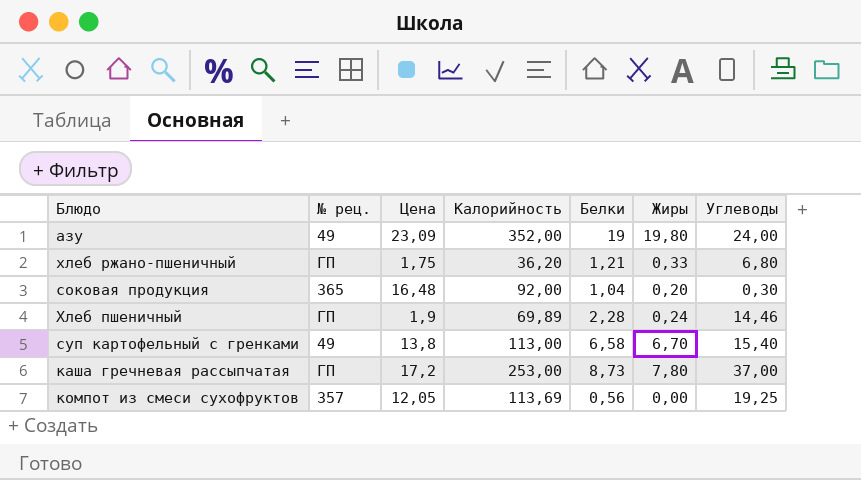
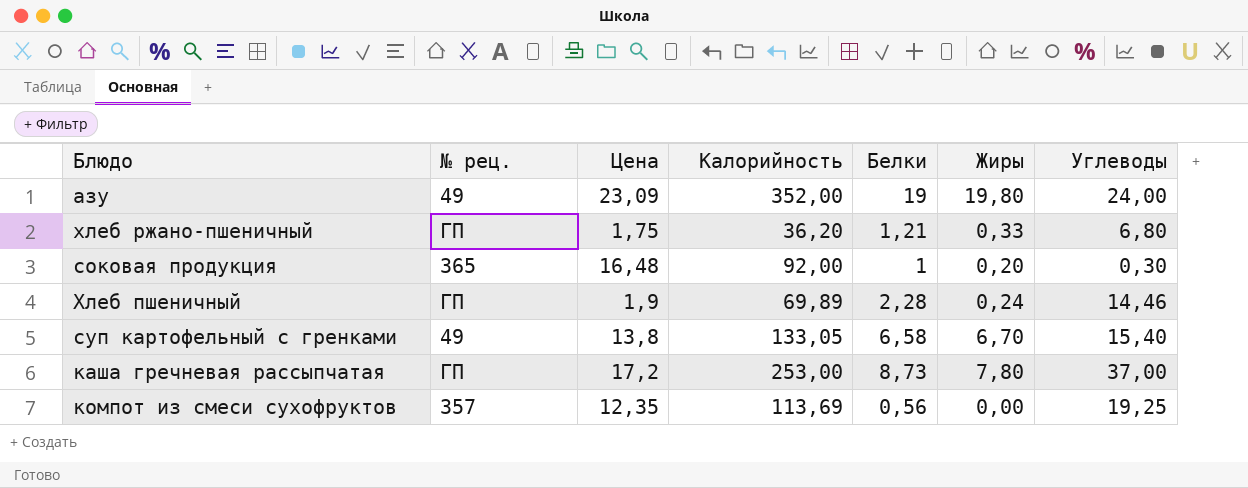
соковая продукция | Белки: 1,04 -> 1
суп картофельный с гренками | Калорийность: 113,00 -> 133,05
компот из смеси сухофруктов | Цена: 12,05 -> 12,35

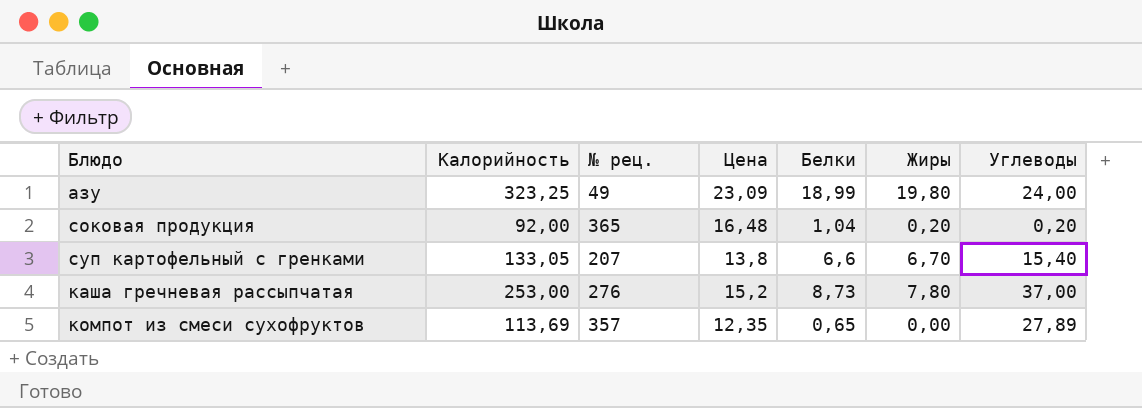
column Калорийность | position: 4 -> 2
row хлеб ржано-пшеничный: ГП | 1,75 | 36,20 | 1,21 | 0,33 | 6,80 -> none
row Хлеб пшеничный: ГП | 1,9 | 69,89 | 2,28 | 0,24 | 14,46 -> none
азу | Калорийность: 352,00 -> 323,25
азу | Белки: 19 -> 18,99
соковая продукция | Белки: 1 -> 1,04
соковая продукция | Углеводы: 0,30 -> 0,20
суп картофельный с гренками | № рец.: 49 -> 207
суп картофельный с гренками | Белки: 6,58 -> 6,6
каша гречневая рассыпчатая | № рец.: ГП -> 276
каша гречневая рассыпчатая | Цена: 17,2 -> 15,2
компот из смеси сухофруктов | Белки: 0,56 -> 0,65
компот из смеси сухофруктов | Углеводы: 19,25 -> 27,89

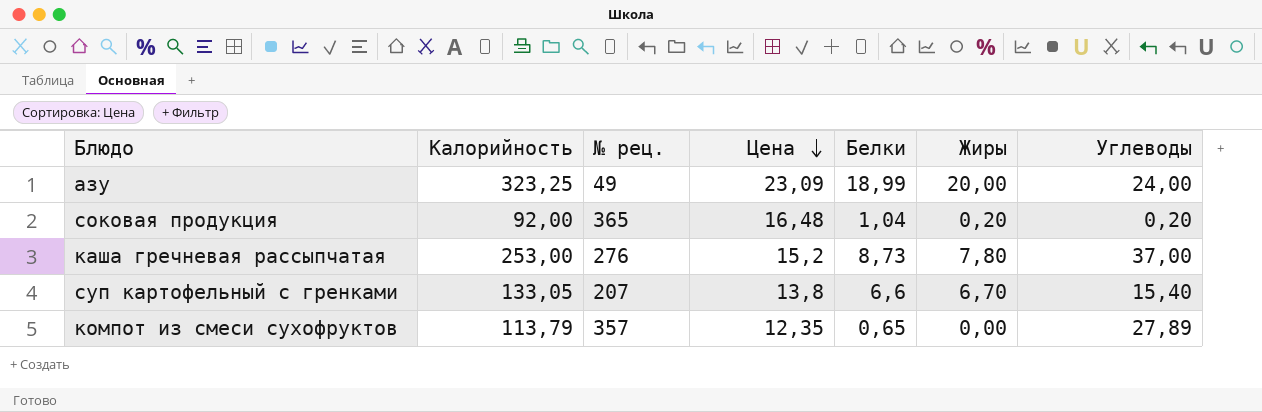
row order: none -> Цена descending
азу | Жиры: 19,80 -> 20,00
компот из смеси сухофруктов | Калорийность: 113,69 -> 113,79

